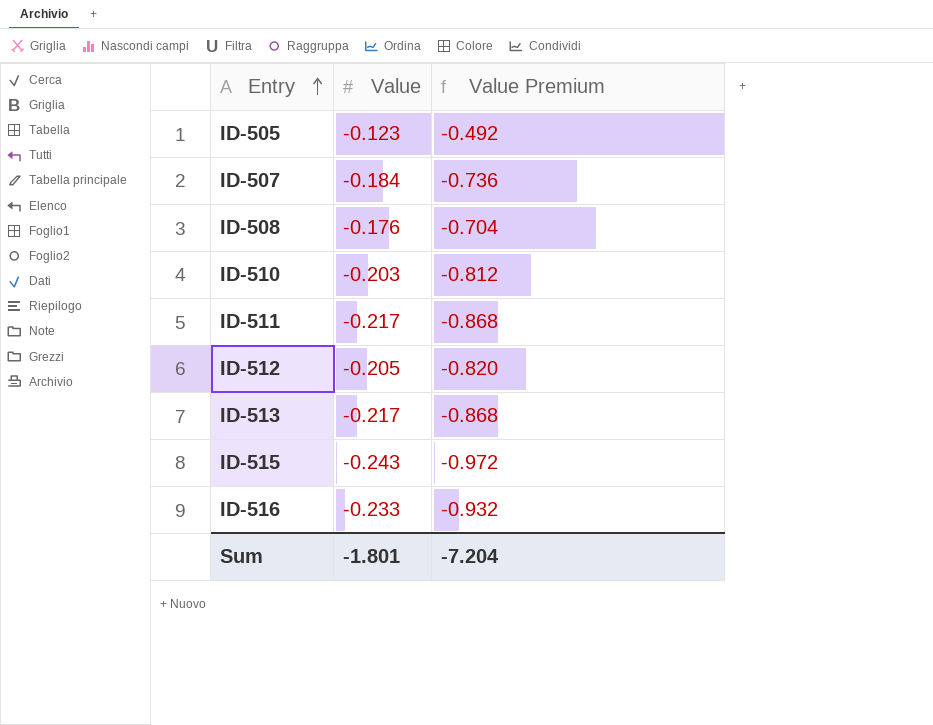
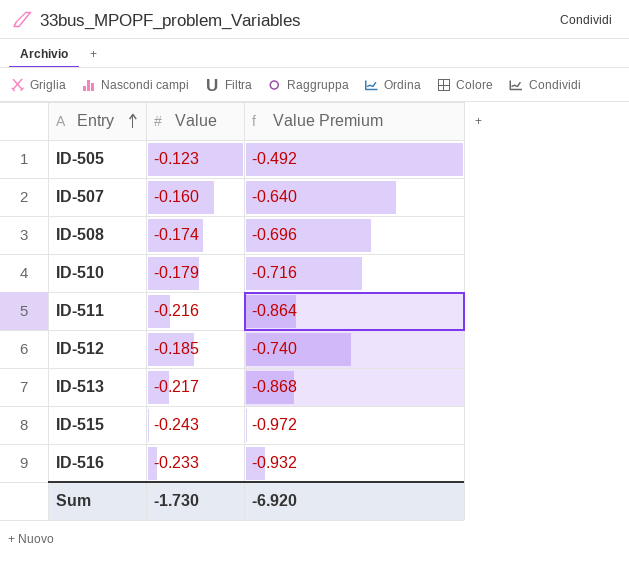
ID-507 | Value: -0.184 -> -0.160
ID-507 | Value Premium: -0.736 -> -0.640
ID-508 | Value: -0.176 -> -0.174
ID-508 | Value Premium: -0.704 -> -0.696
ID-510 | Value: -0.203 -> -0.179
ID-510 | Value Premium: -0.812 -> -0.716
ID-511 | Value: -0.217 -> -0.216
ID-511 | Value Premium: -0.868 -> -0.864
ID-512 | Value: -0.205 -> -0.185
ID-512 | Value Premium: -0.820 -> -0.740
Sum | Value: -1.801 -> -1.730
Sum | Value Premium: -7.204 -> -6.920

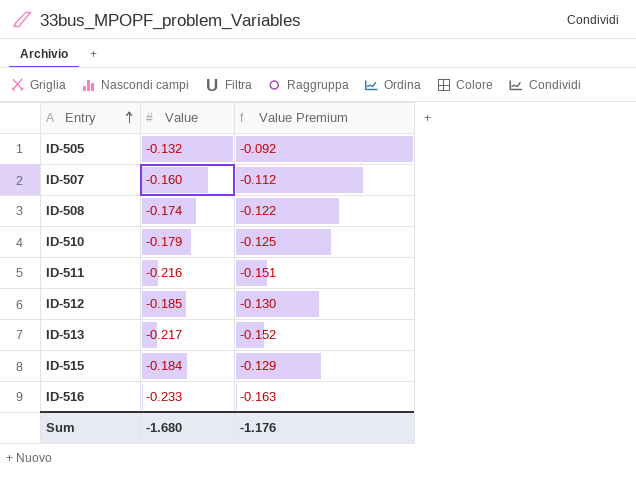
column Value Premium | formula: [Value] * 4 -> [Value] * 0.7
ID-505 | Value: -0.123 -> -0.132
ID-515 | Value: -0.243 -> -0.184
Sum | Value: -1.730 -> -1.680
Sum | Value Premium: -6.920 -> -1.176

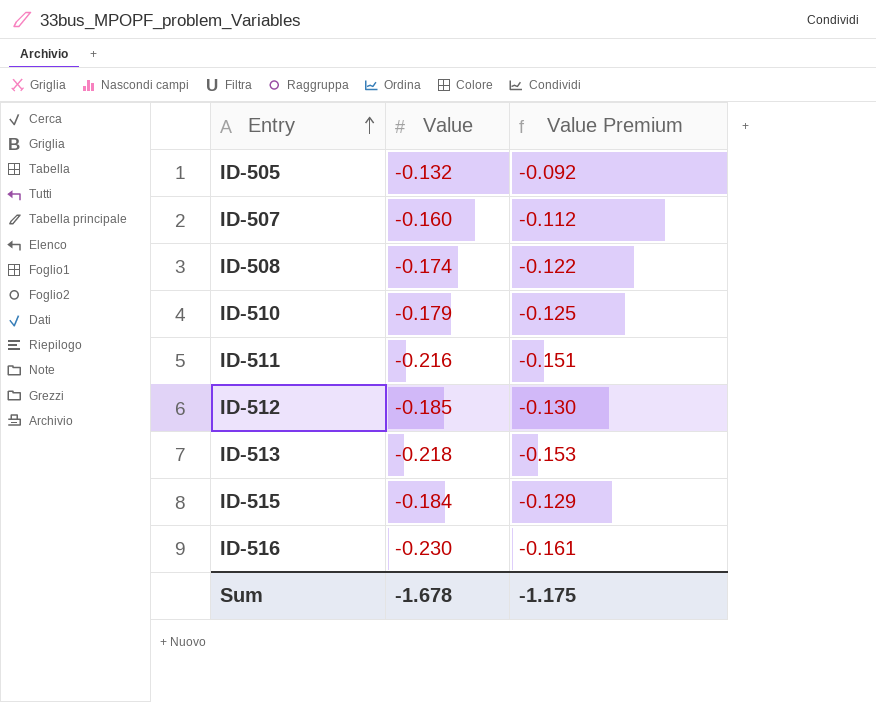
ID-513 | Value: -0.217 -> -0.218
ID-513 | Value Premium: -0.152 -> -0.153
ID-516 | Value: -0.233 -> -0.230
ID-516 | Value Premium: -0.163 -> -0.161
Sum | Value: -1.680 -> -1.678
Sum | Value Premium: -1.176 -> -1.175

